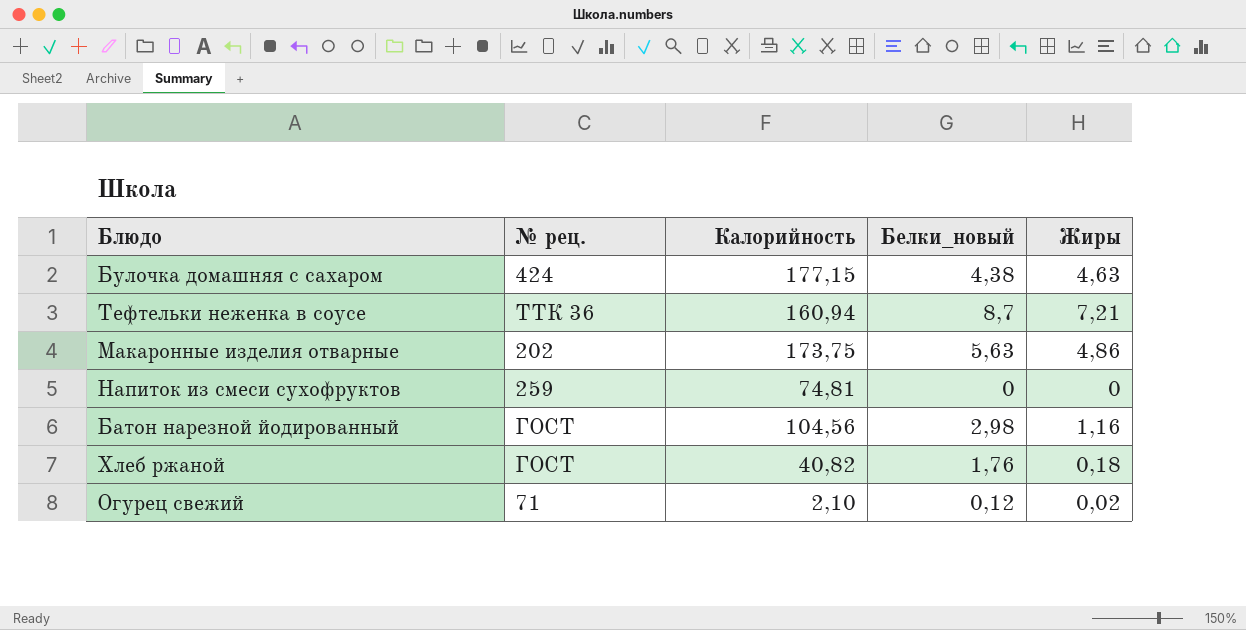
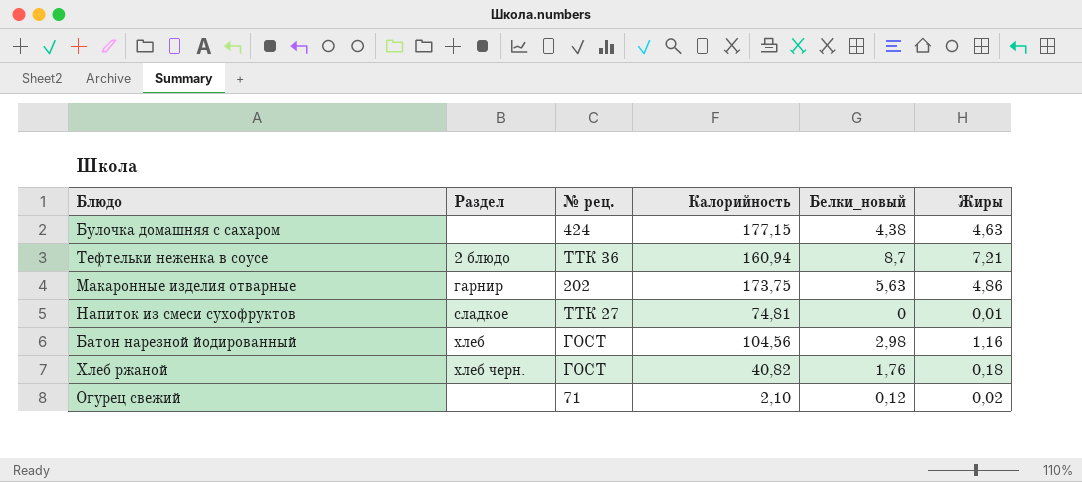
column Раздел | position: none -> 2
Напиток из смеси сухофруктов | № рец.: 259 -> ТТК 27
Напиток из смеси сухофруктов | Жиры: 0 -> 0,01

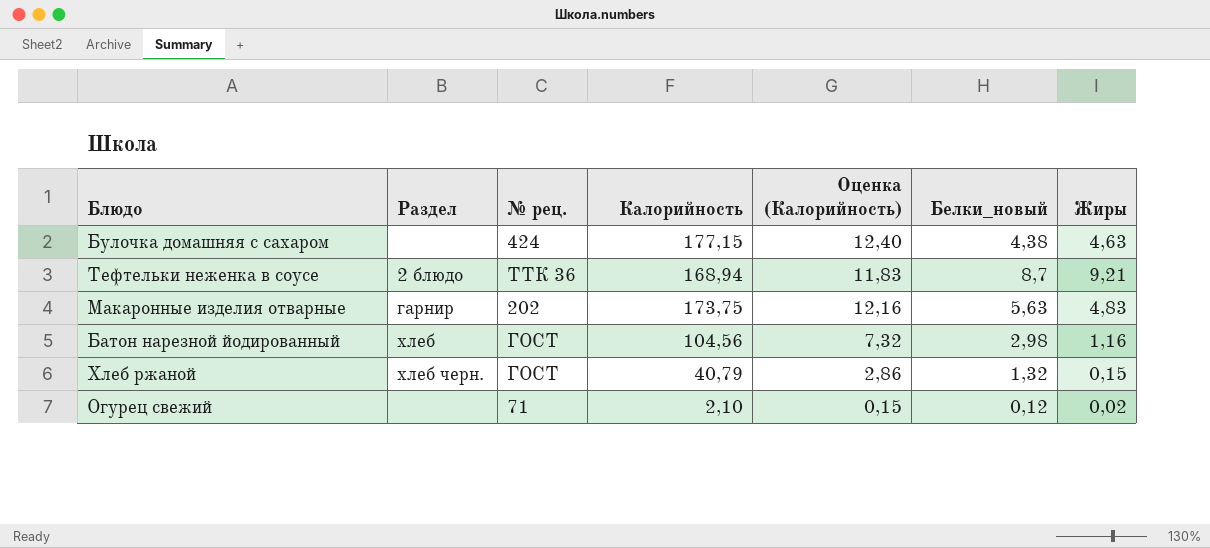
column Оценка (Калорийность) | formula: none -> [Калорийность] * 0,07
row Напиток из смеси сухофруктов: сладкое | ТТК 27 | 74,81 | 0 | 0,01 -> none
Тефтельки неженка в соусе | Калорийность: 160,94 -> 168,94
Тефтельки неженка в соусе | Жиры: 7,21 -> 9,21
Макаронные изделия отварные | Жиры: 4,86 -> 4,83
Хлеб ржаной | Калорийность: 40,82 -> 40,79
Хлеб ржаной | Белки_новый: 1,76 -> 1,32
Хлеб ржаной | Жиры: 0,18 -> 0,15

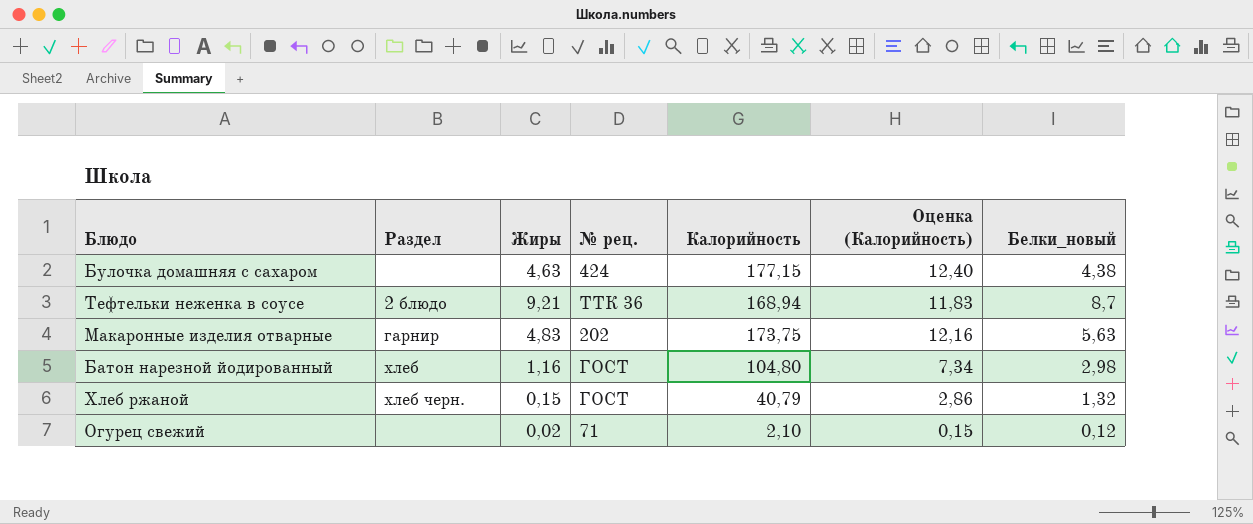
column Жиры | position: 7 -> 3
Батон нарезной йодированный | Калорийность: 104,56 -> 104,80
Батон нарезной йодированный | Оценка (Калорийность): 7,32 -> 7,34

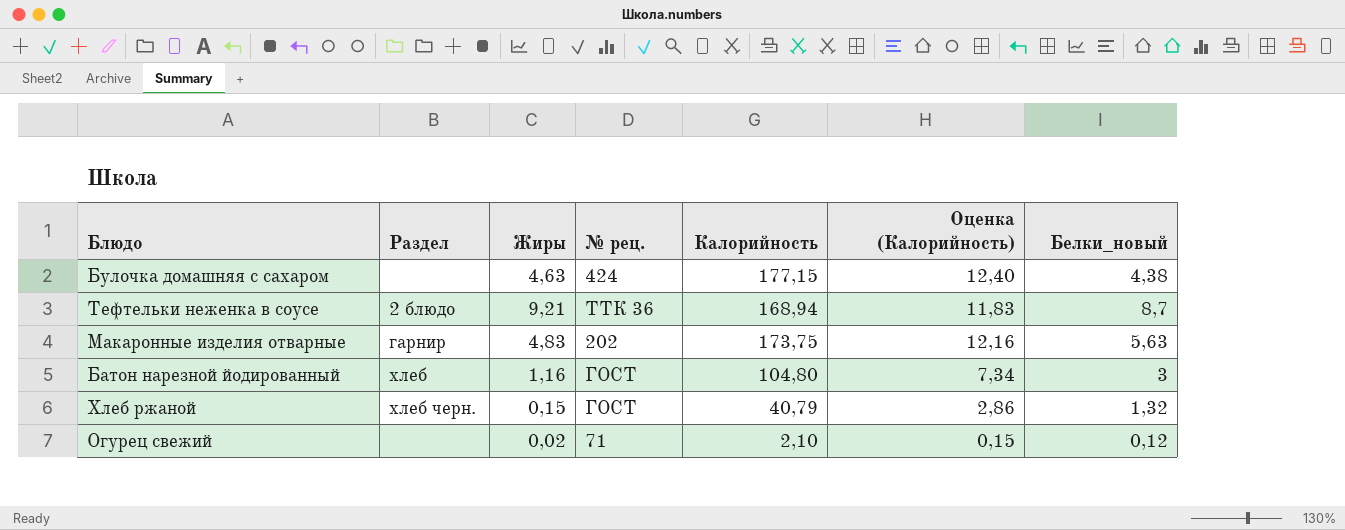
Батон нарезной йодированный | Белки_новый: 2,98 -> 3

